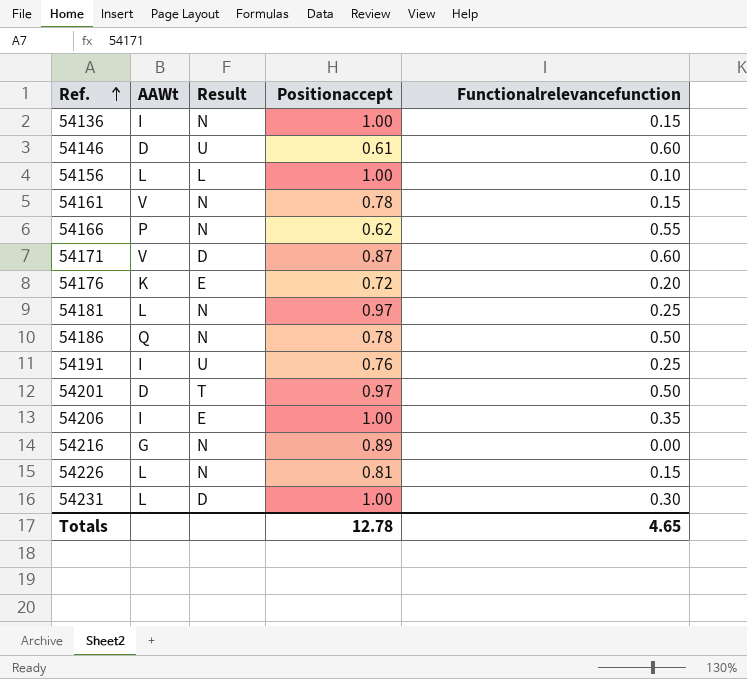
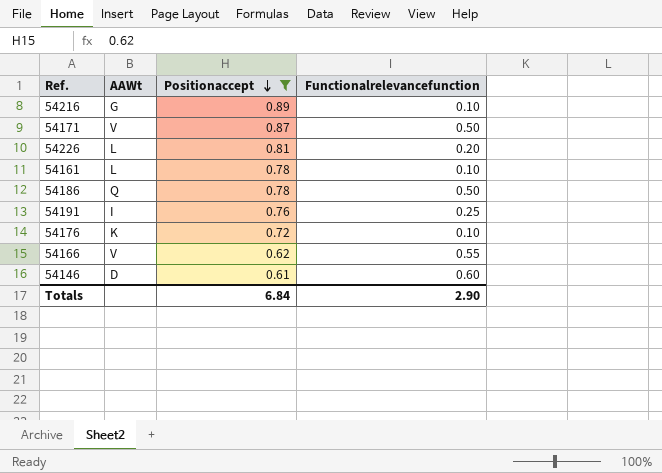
filter: none -> Positionaccept <= 0.89
row order: Ref. ascending -> Positionaccept descending
column Result | position: 3 -> none
54216 | Functionalrelevancefunction: 0.00 -> 0.10
54171 | Functionalrelevancefunction: 0.60 -> 0.50
54226 | Functionalrelevancefunction: 0.15 -> 0.20
54161 | AAWt: V -> L
54161 | Functionalrelevancefunction: 0.15 -> 0.10
54176 | Functionalrelevancefunction: 0.20 -> 0.10
54166 | AAWt: P -> V
Totals | Positionaccept: 12.78 -> 6.84
Totals | Functionalrelevancefunction: 4.65 -> 2.90

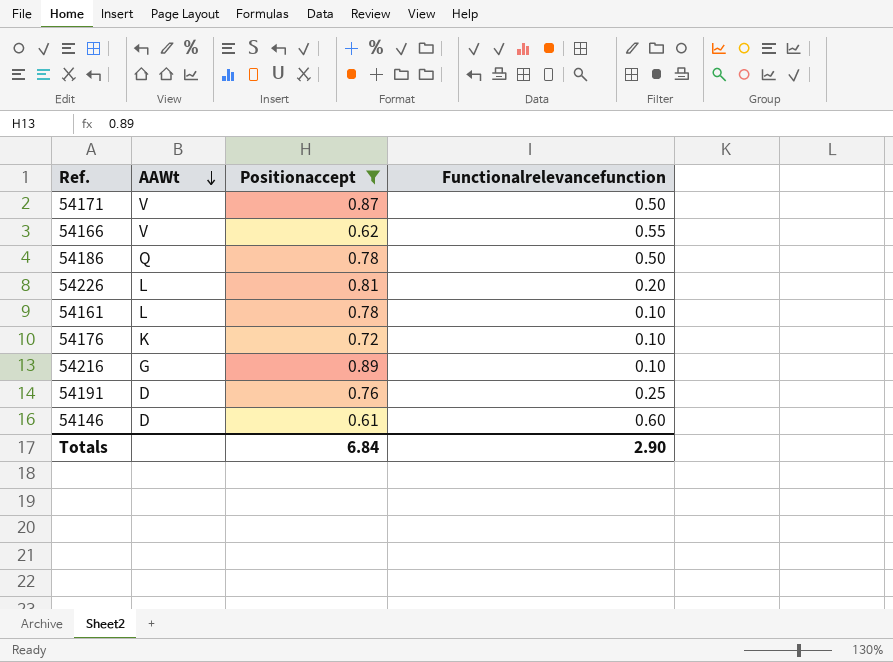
row order: Positionaccept descending -> AAWt descending
54191 | AAWt: I -> D

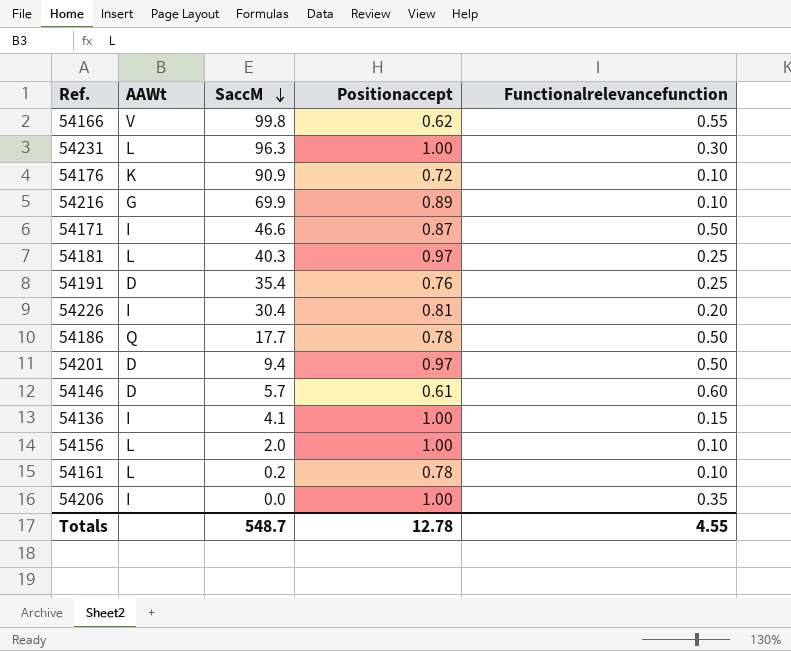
filter: Positionaccept <= 0.89 -> none
row order: AAWt descending -> SaccM descending
column SaccM | position: none -> 3
54171 | AAWt: V -> I
54226 | AAWt: L -> I
Totals | Positionaccept: 6.84 -> 12.78
Totals | Functionalrelevancefunction: 2.90 -> 4.55

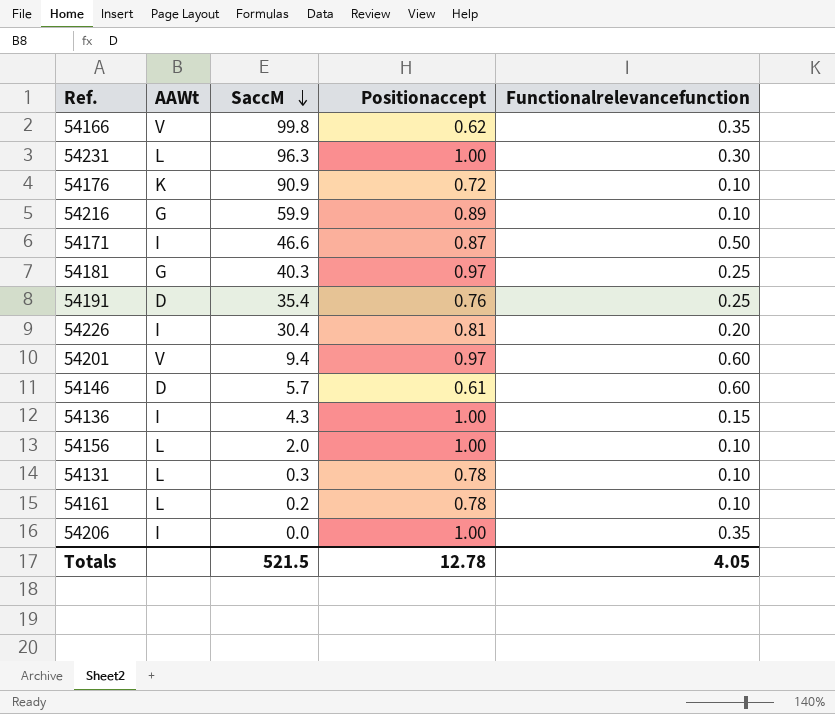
row 54186: Q | 17.7 | 0.78 | 0.50 -> none
54166 | Functionalrelevancefunction: 0.55 -> 0.35
54216 | SaccM: 69.9 -> 59.9
54181 | AAWt: L -> G
54201 | AAWt: D -> V
54201 | Functionalrelevancefunction: 0.50 -> 0.60
54136 | SaccM: 4.1 -> 4.3
row 54131: none -> L | 0.3 | 0.78 | 0.10
Totals | SaccM: 548.7 -> 521.5
Totals | Functionalrelevancefunction: 4.55 -> 4.05

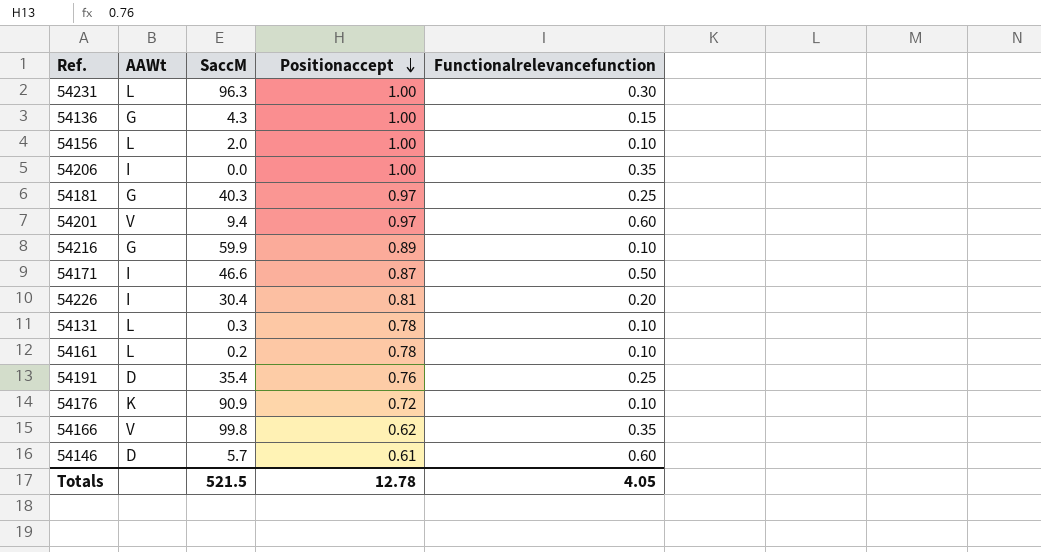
row order: SaccM descending -> Positionaccept descending
54136 | AAWt: I -> G

